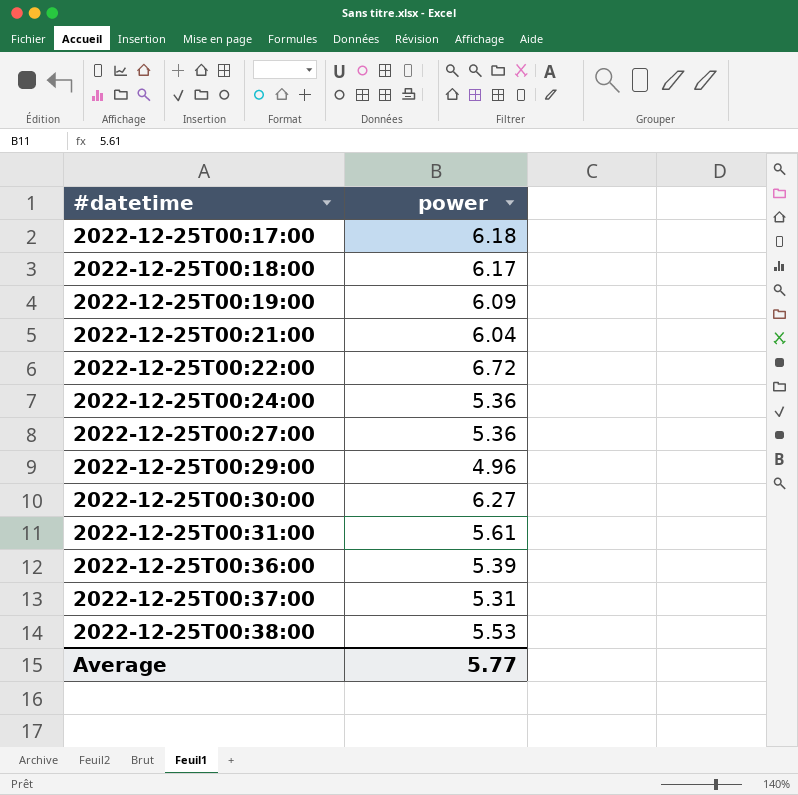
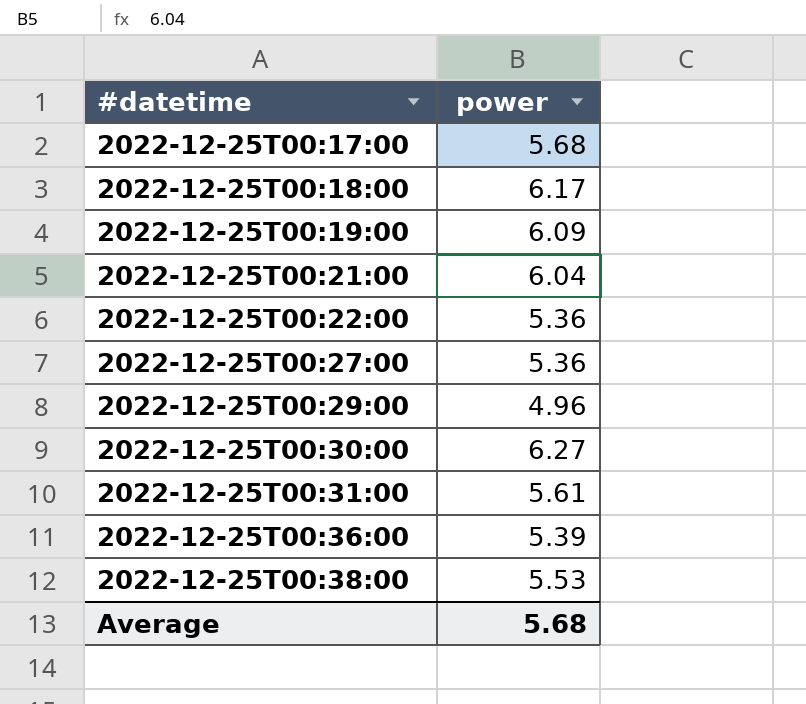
row 2022-12-25T00:24:00: 5.36 -> none
row 2022-12-25T00:37:00: 5.31 -> none
2022-12-25T00:17:00 | power: 6.18 -> 5.68
2022-12-25T00:22:00 | power: 6.72 -> 5.36
Average | power: 5.77 -> 5.68

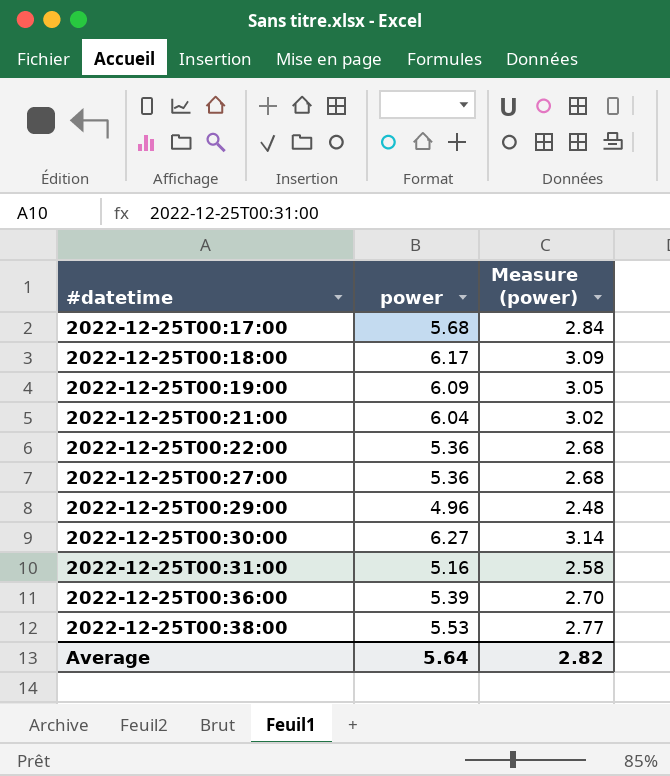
column Measure (power) | formula: none -> [power] * 0.5
2022-12-25T00:31:00 | power: 5.61 -> 5.16
Average | power: 5.68 -> 5.64

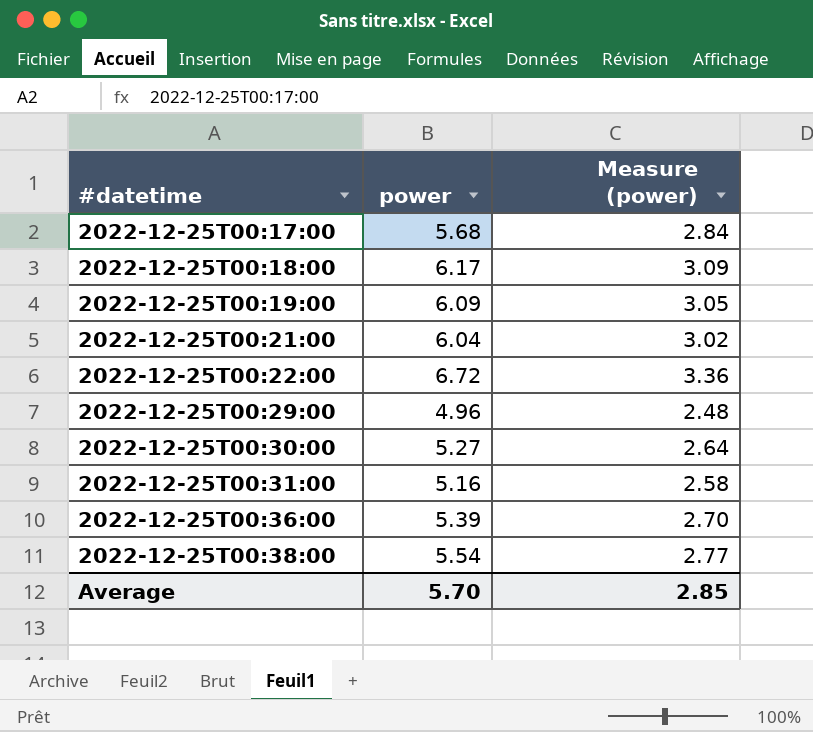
row 2022-12-25T00:27:00: 5.36 | 2.68 -> none
2022-12-25T00:22:00 | power: 5.36 -> 6.72
2022-12-25T00:22:00 | Measure (power): 2.68 -> 3.36
2022-12-25T00:30:00 | power: 6.27 -> 5.27
2022-12-25T00:30:00 | Measure (power): 3.14 -> 2.64
2022-12-25T00:38:00 | power: 5.53 -> 5.54
Average | power: 5.64 -> 5.70
Average | Measure (power): 2.82 -> 2.85

